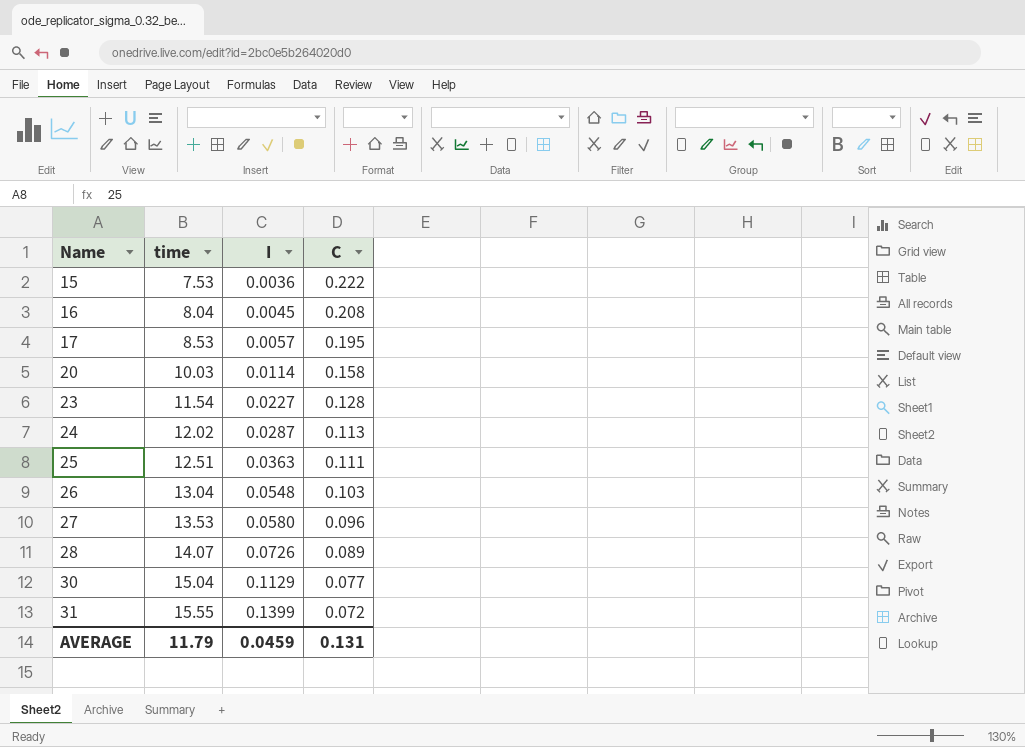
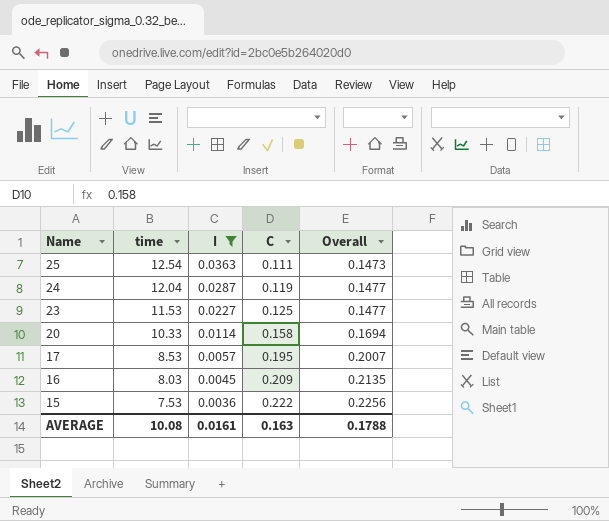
filter: none -> I <= 0.0363
row order: Name ascending -> Name descending
column Overall | formula: none -> [I] + [C]
25 | time: 12.51 -> 12.54
24 | time: 12.02 -> 12.04
24 | C: 0.113 -> 0.119
23 | time: 11.54 -> 11.53
23 | C: 0.128 -> 0.125
20 | time: 10.03 -> 10.33
16 | time: 8.04 -> 8.03
16 | C: 0.208 -> 0.209
AVERAGE | time: 11.79 -> 10.08
AVERAGE | I: 0.0459 -> 0.0161
AVERAGE | C: 0.131 -> 0.163

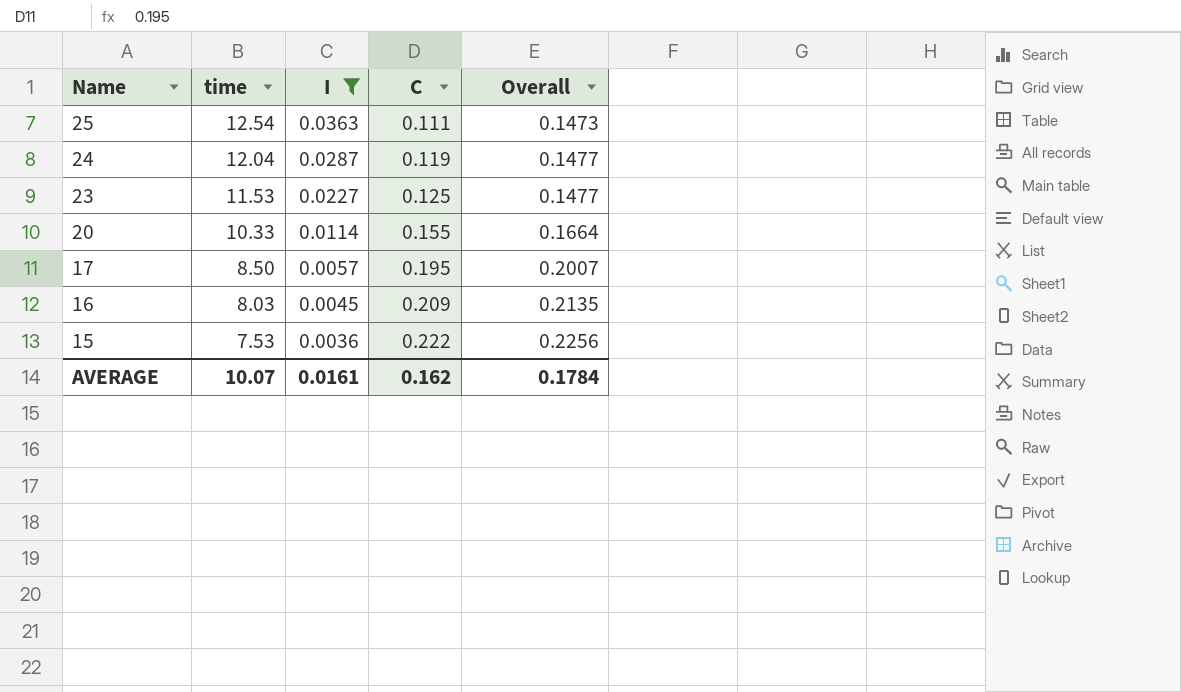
20 | C: 0.158 -> 0.155
20 | Overall: 0.1694 -> 0.1664
17 | time: 8.53 -> 8.50
AVERAGE | time: 10.08 -> 10.07
AVERAGE | C: 0.163 -> 0.162
AVERAGE | Overall: 0.1788 -> 0.1784

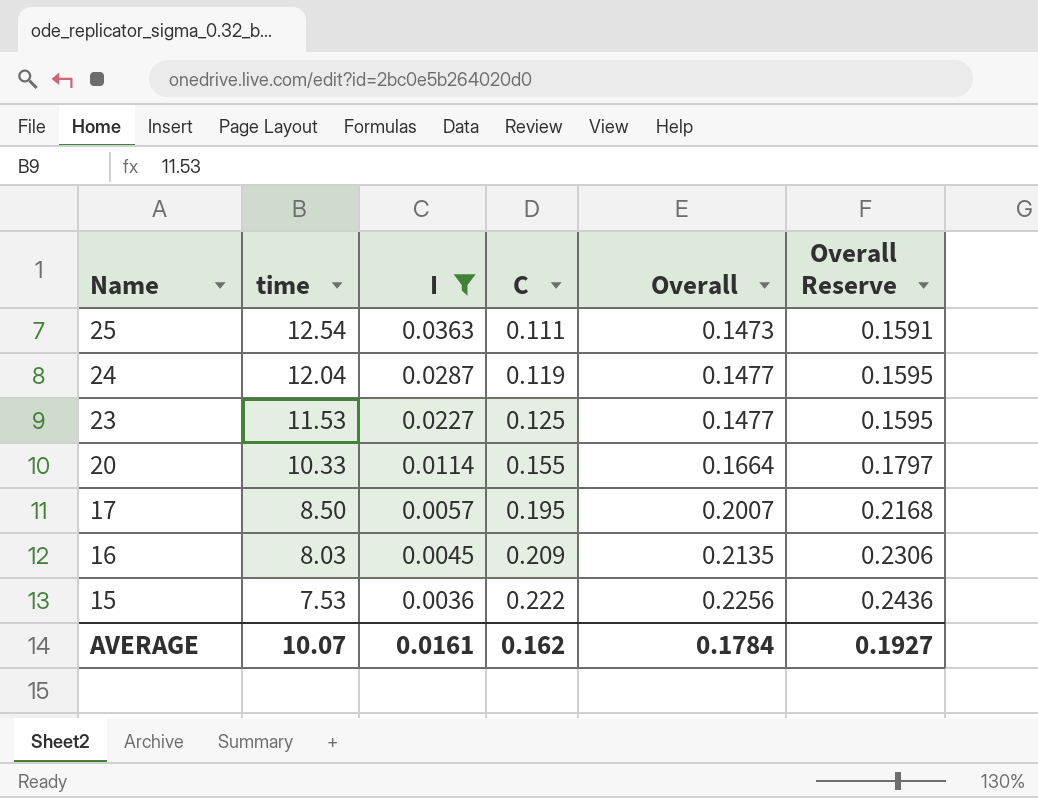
column Overall Reserve | formula: none -> [Overall] * 1.08

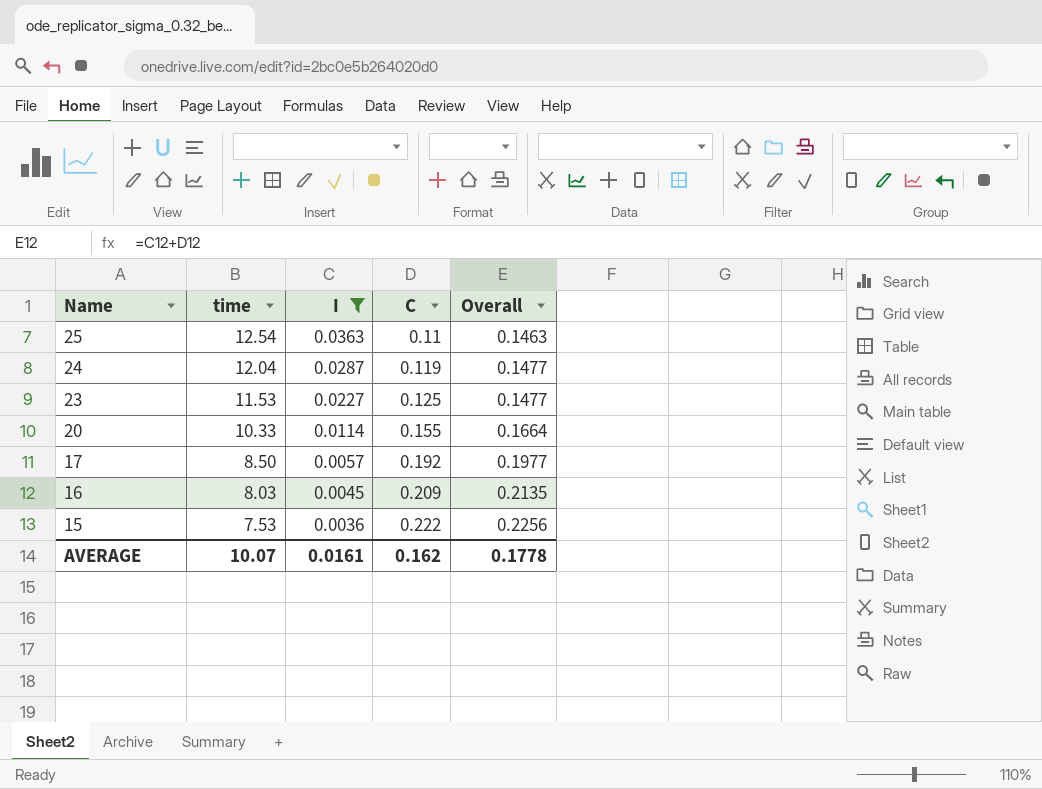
column Overall Reserve | formula: [Overall] * 1.08 -> none
25 | C: 0.111 -> 0.11
25 | Overall: 0.1473 -> 0.1463
17 | C: 0.195 -> 0.192
17 | Overall: 0.2007 -> 0.1977
AVERAGE | Overall: 0.1784 -> 0.1778

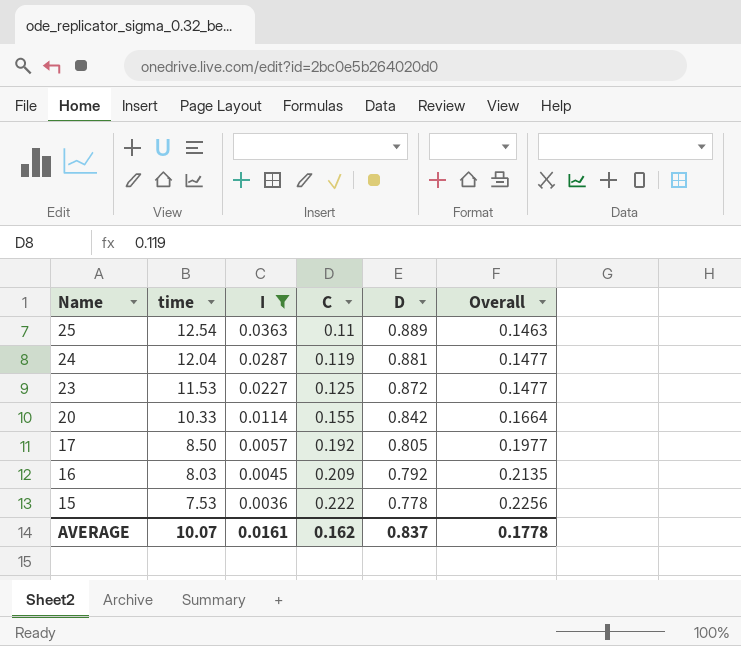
column D | position: none -> 5

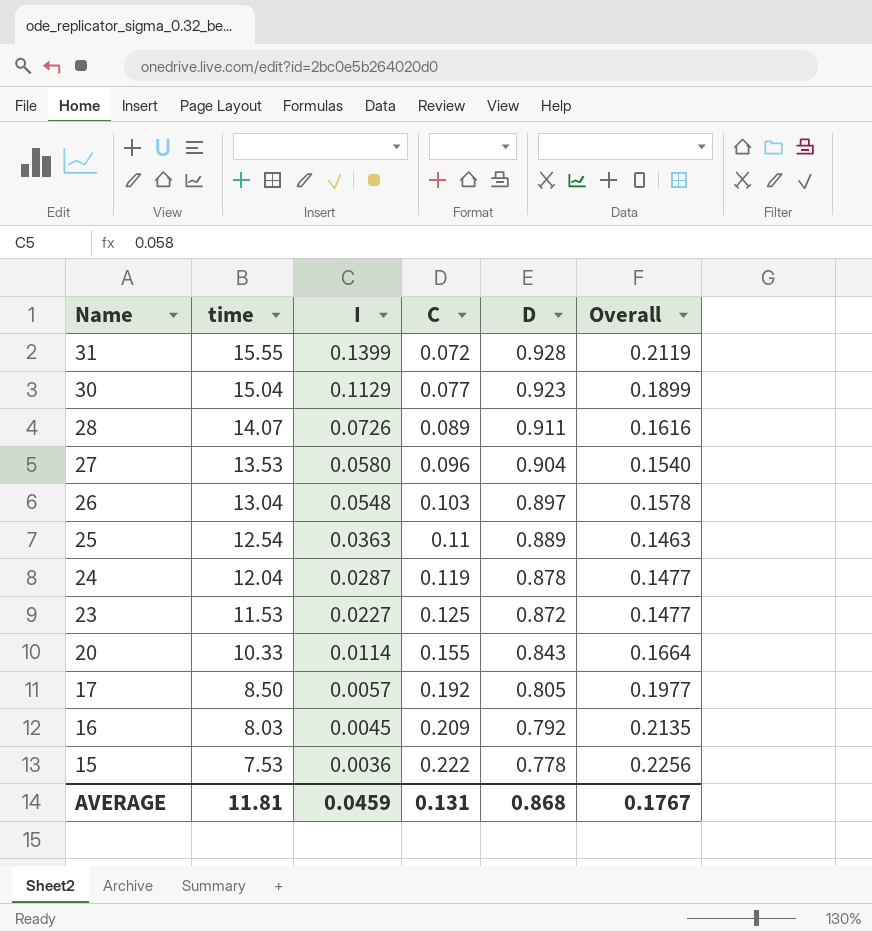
filter: I <= 0.0363 -> none
24 | D: 0.881 -> 0.878
20 | D: 0.842 -> 0.843
AVERAGE | time: 10.07 -> 11.81
AVERAGE | I: 0.0161 -> 0.0459
AVERAGE | C: 0.162 -> 0.131
AVERAGE | D: 0.837 -> 0.868
AVERAGE | Overall: 0.1778 -> 0.1767

